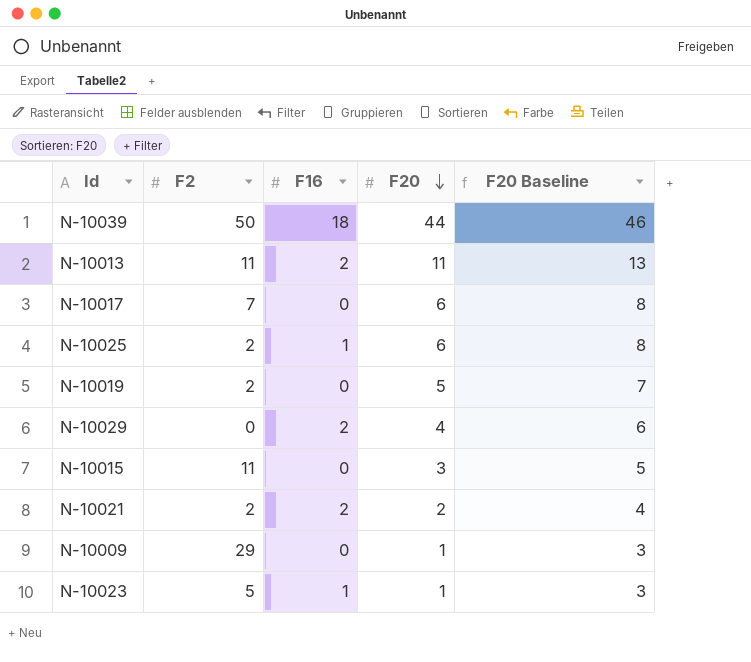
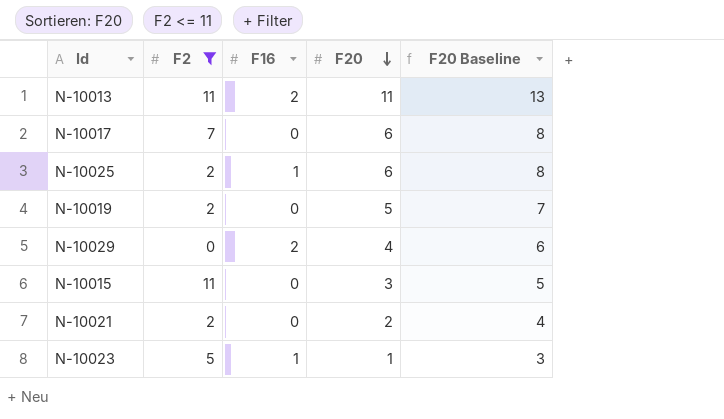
filter: none -> F2 <= 11
N-10021 | F16: 2 -> 0

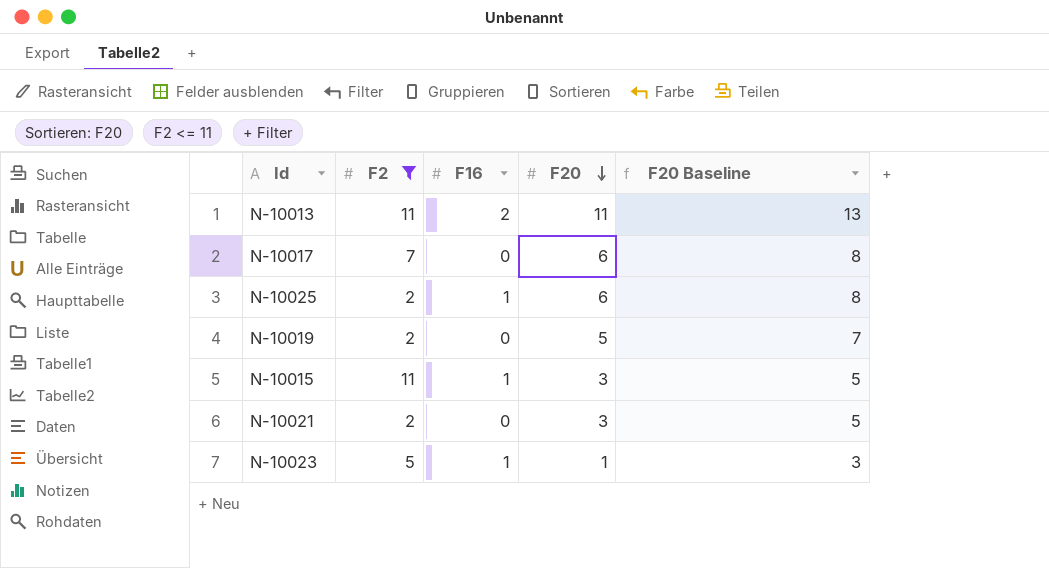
row N-10029: 0 | 2 | 4 | 6 -> none
N-10015 | F16: 0 -> 1
N-10021 | F20: 2 -> 3
N-10021 | F20 Baseline: 4 -> 5

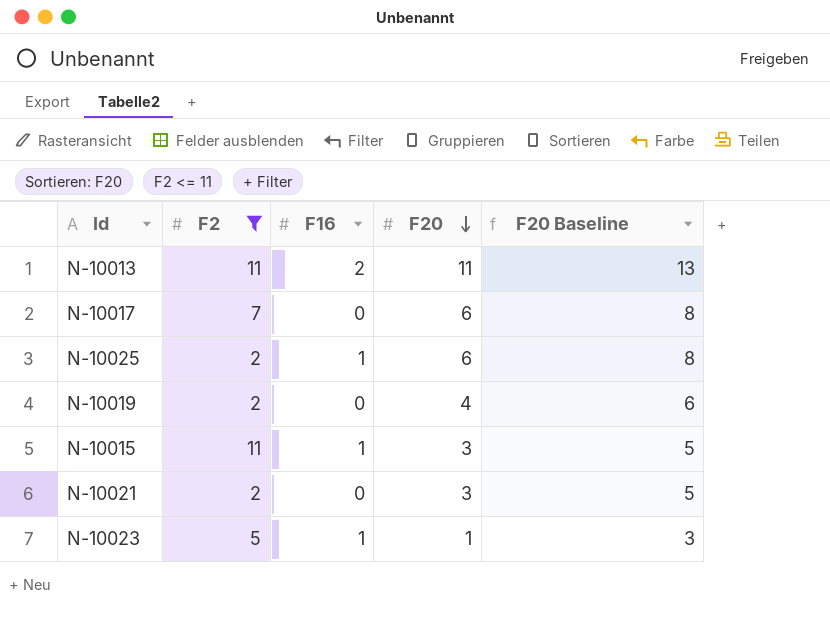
N-10019 | F20: 5 -> 4
N-10019 | F20 Baseline: 7 -> 6

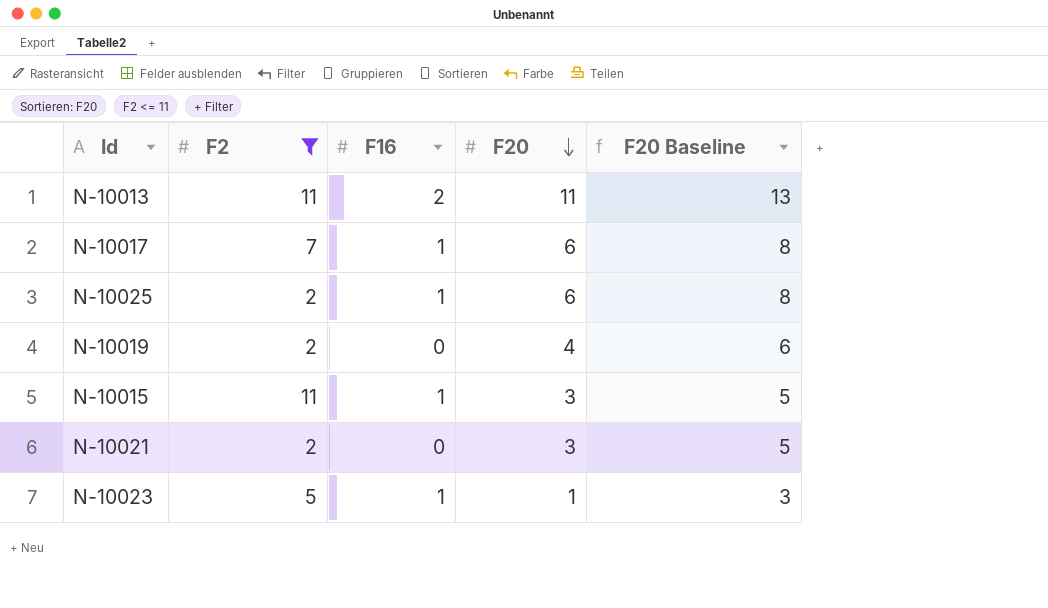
N-10017 | F16: 0 -> 1

